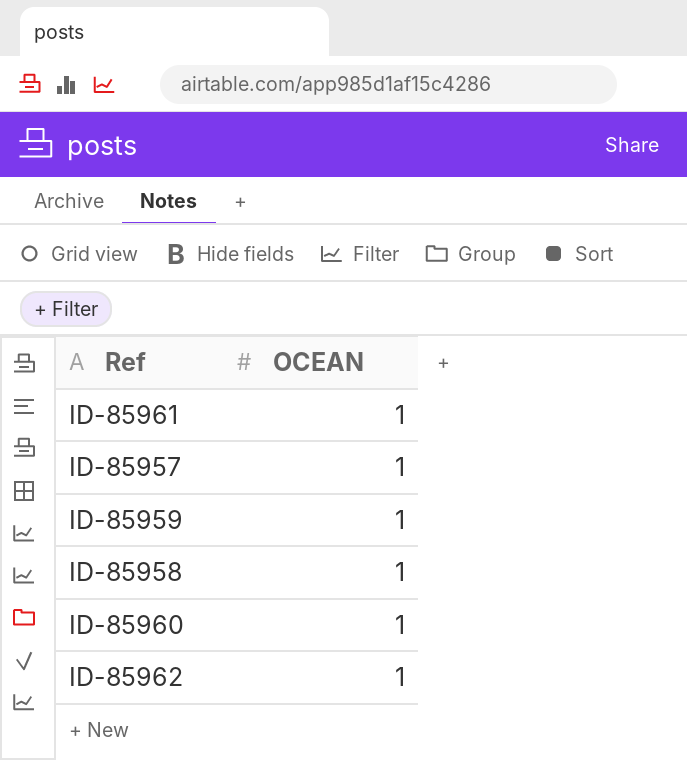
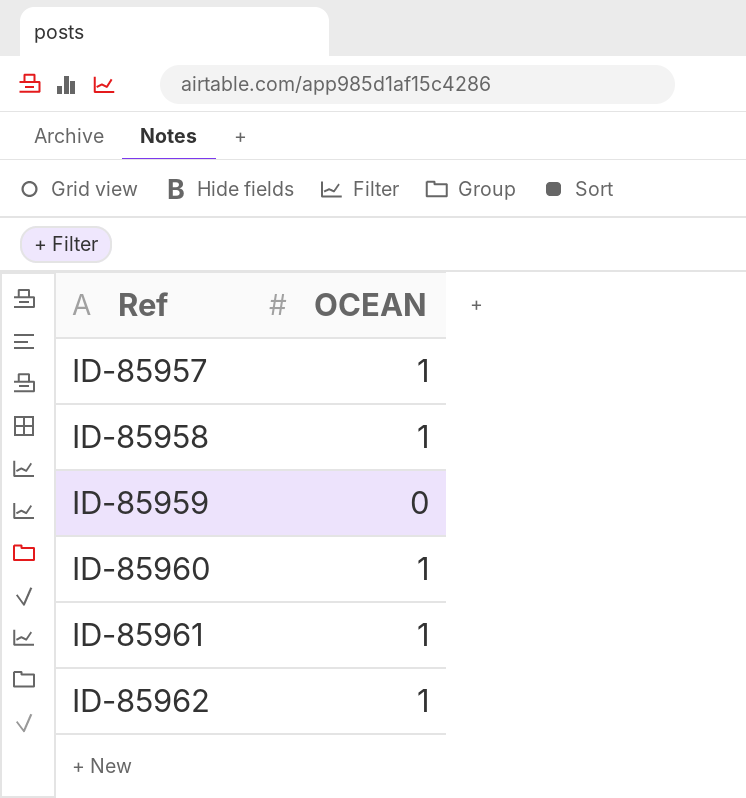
row order: none -> Ref ascending
ID-85959 | OCEAN: 1 -> 0

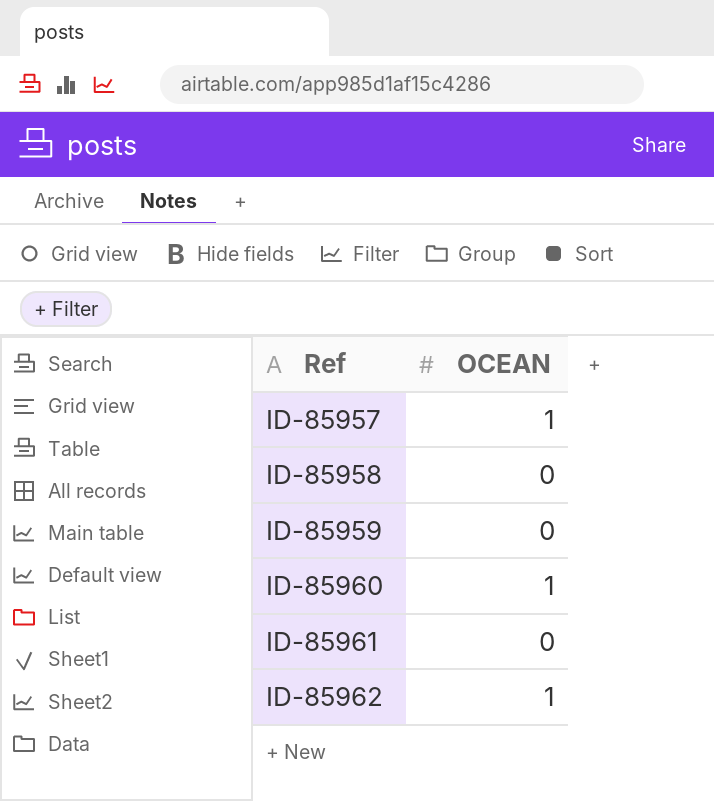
ID-85958 | OCEAN: 1 -> 0
ID-85961 | OCEAN: 1 -> 0

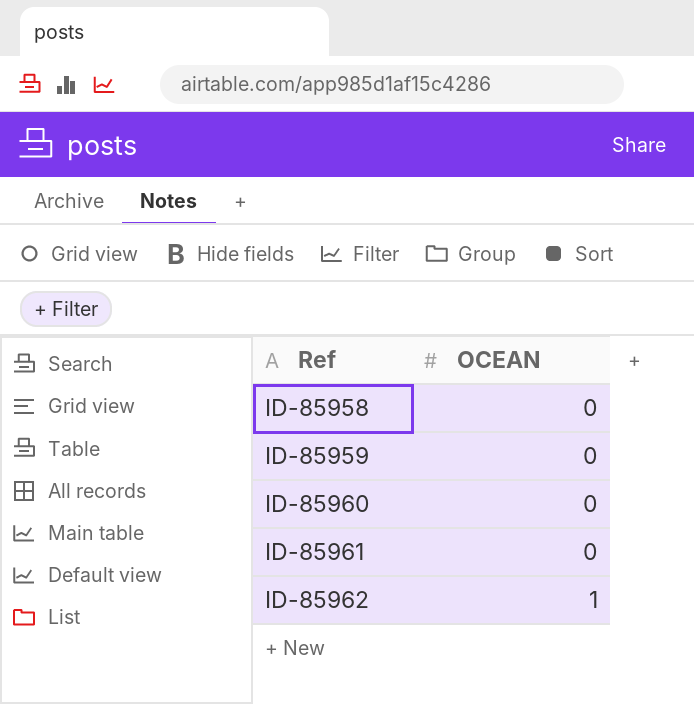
row ID-85957: 1 -> none
ID-85960 | OCEAN: 1 -> 0

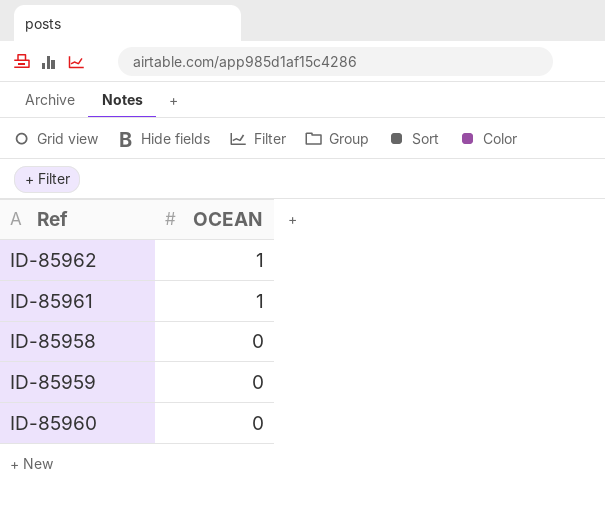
row order: Ref ascending -> OCEAN descending
ID-85961 | OCEAN: 0 -> 1

